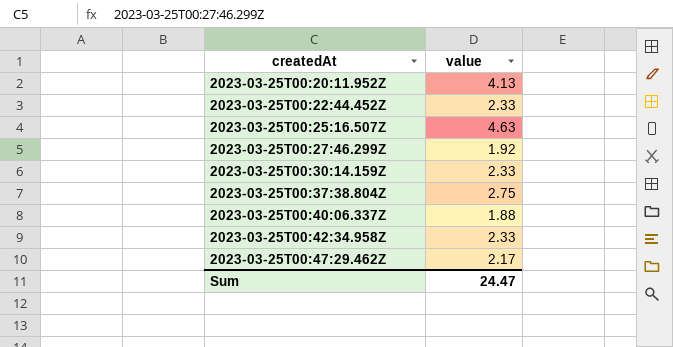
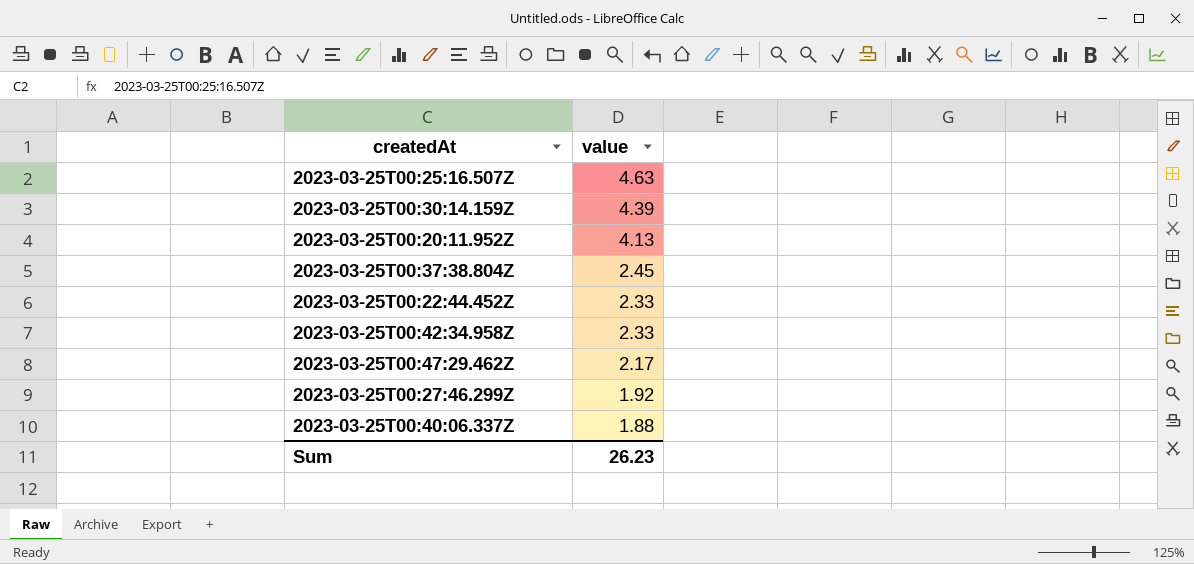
row order: createdAt ascending -> value descending
2023-03-25T00:30:14.159Z | value: 2.33 -> 4.39
2023-03-25T00:37:38.804Z | value: 2.75 -> 2.45
Sum | value: 24.47 -> 26.23

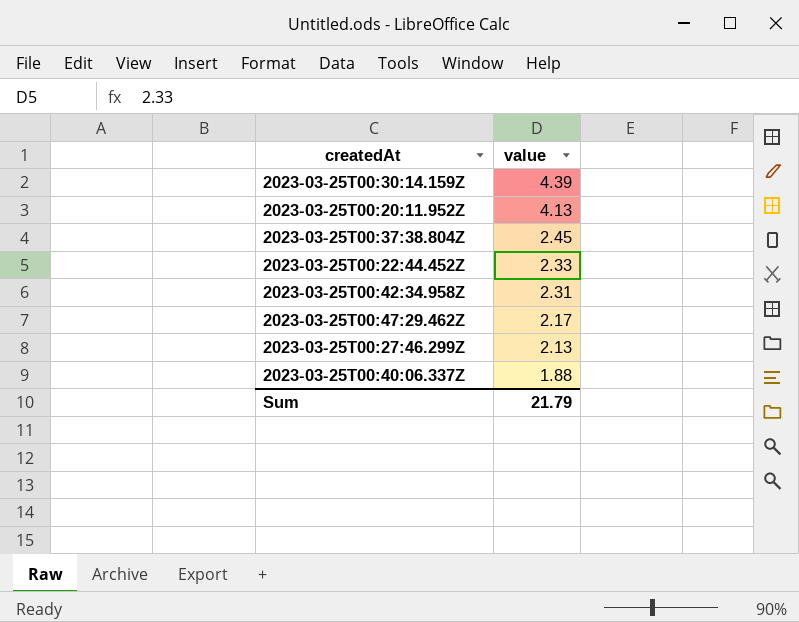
row 2023-03-25T00:25:16.507Z: 4.63 -> none
2023-03-25T00:42:34.958Z | value: 2.33 -> 2.31
2023-03-25T00:27:46.299Z | value: 1.92 -> 2.13
Sum | value: 26.23 -> 21.79

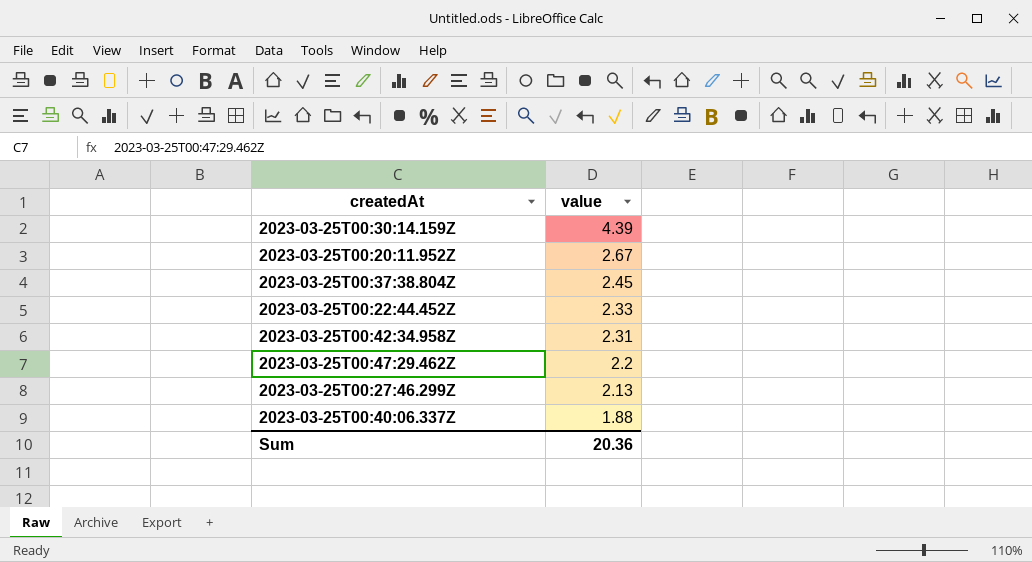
2023-03-25T00:20:11.952Z | value: 4.13 -> 2.67
2023-03-25T00:47:29.462Z | value: 2.17 -> 2.2
Sum | value: 21.79 -> 20.36

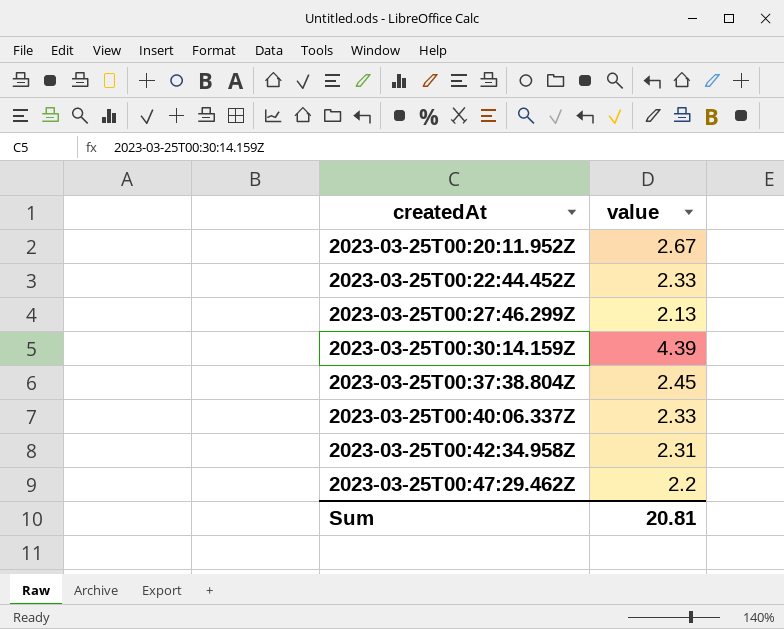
row order: value descending -> createdAt ascending
2023-03-25T00:40:06.337Z | value: 1.88 -> 2.33
Sum | value: 20.36 -> 20.81

